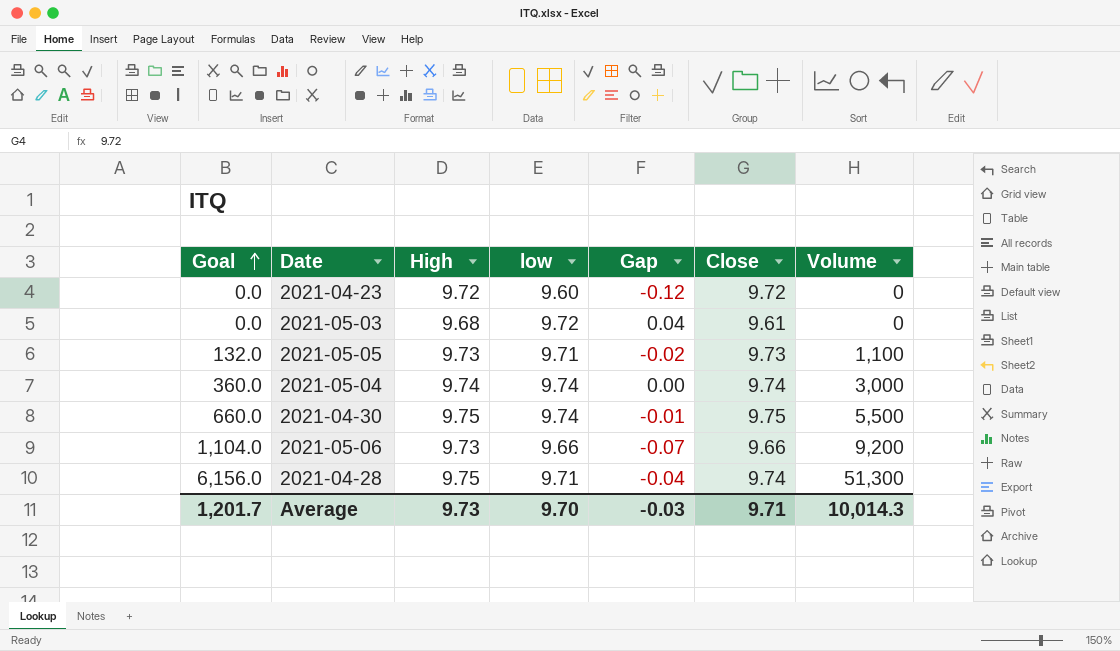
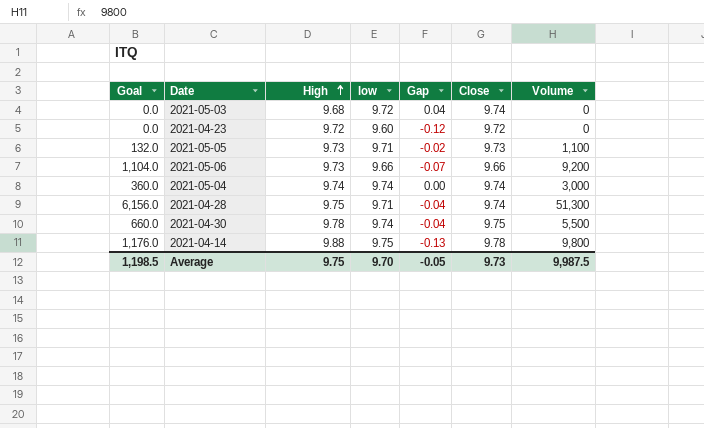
row order: Goal ascending -> High ascending
2021-05-03 | Close: 9.61 -> 9.74
2021-04-30 | High: 9.75 -> 9.78
2021-04-30 | Gap: -0.01 -> -0.04
row 2021-04-14: none -> 1,176.0 | 9.88 | 9.75 | -0.13 | 9.78 | 9,800
Average | Goal: 1,201.7 -> 1,198.5
Average | High: 9.73 -> 9.75
Average | Gap: -0.03 -> -0.05
Average | Close: 9.71 -> 9.73
Average | Volume: 10,014.3 -> 9,987.5

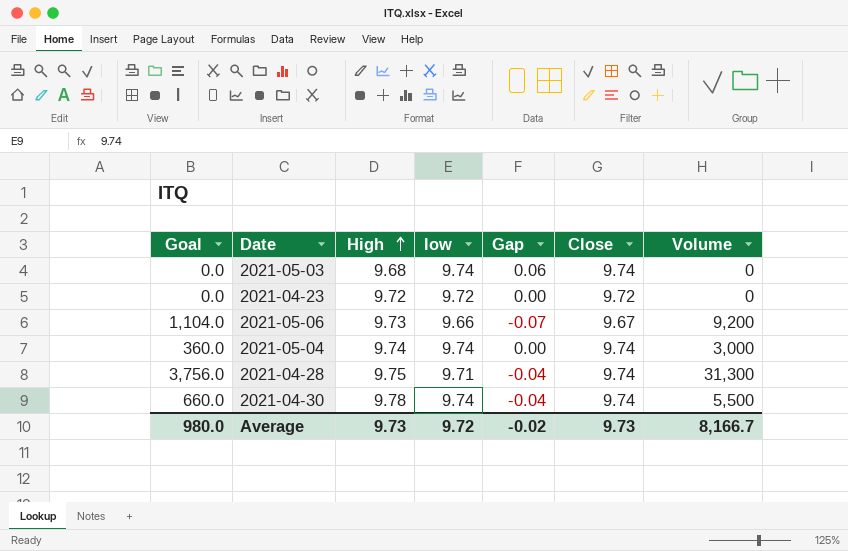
row 2021-05-05: 132.0 | 9.73 | 9.71 | -0.02 | 9.73 | 1,100 -> none
row 2021-04-14: 1,176.0 | 9.88 | 9.75 | -0.13 | 9.78 | 9,800 -> none
2021-05-03 | low: 9.72 -> 9.74
2021-05-03 | Gap: 0.04 -> 0.06
2021-04-23 | low: 9.60 -> 9.72
2021-04-23 | Gap: -0.12 -> 0.00
2021-05-06 | Close: 9.66 -> 9.67
2021-04-28 | Goal: 6,156.0 -> 3,756.0
2021-04-28 | Volume: 51,300 -> 31,300
2021-04-30 | Close: 9.75 -> 9.74
Average | Goal: 1,198.5 -> 980.0
Average | High: 9.75 -> 9.73
Average | low: 9.70 -> 9.72
Average | Gap: -0.05 -> -0.02
Average | Volume: 9,987.5 -> 8,166.7

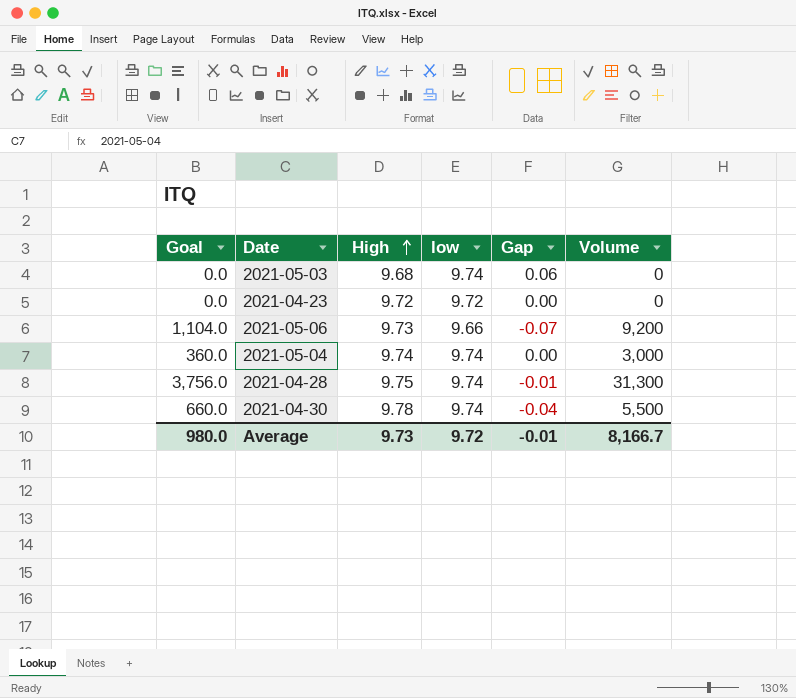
column Close | position: 6 -> none
2021-04-28 | low: 9.71 -> 9.74
2021-04-28 | Gap: -0.04 -> -0.01
Average | Gap: -0.02 -> -0.01

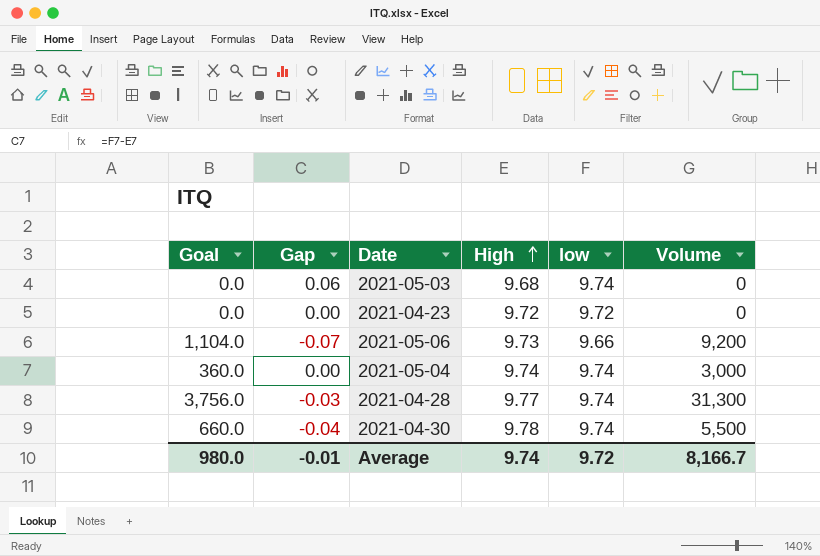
column Gap | position: 5 -> 2
2021-04-28 | Gap: -0.01 -> -0.03
2021-04-28 | High: 9.75 -> 9.77
Average | High: 9.73 -> 9.74

